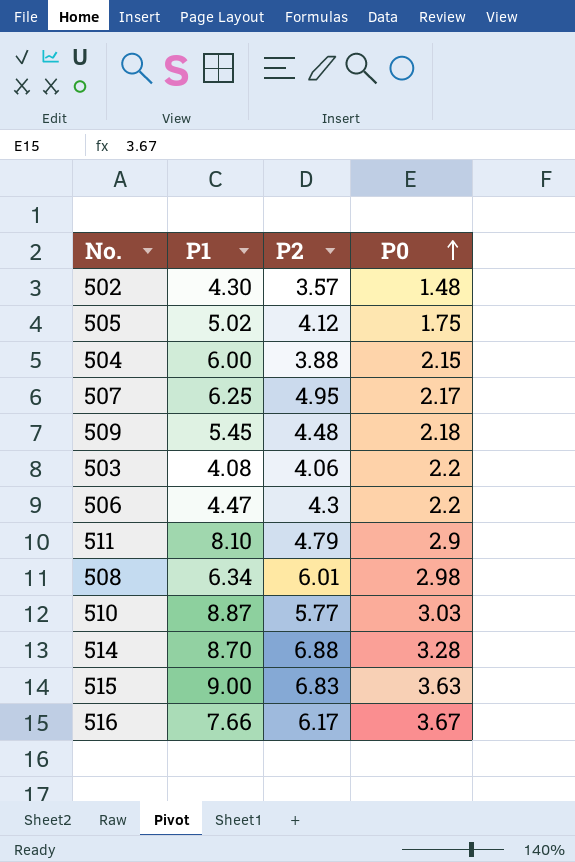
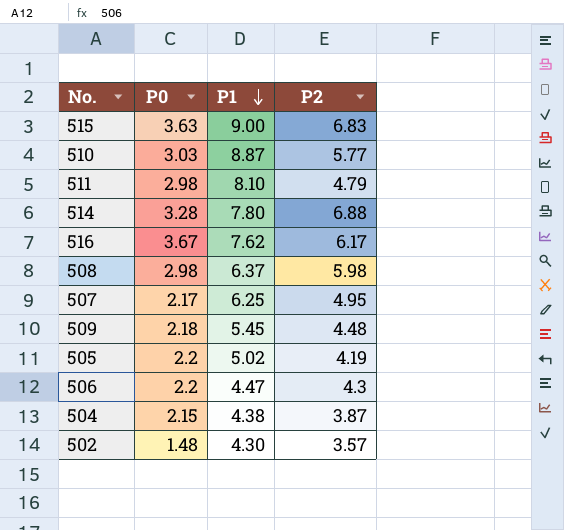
row order: P0 ascending -> P1 descending
column P0 | position: 4 -> 2
row 503: 4.08 | 4.06 | 2.2 -> none
511 | P0: 2.9 -> 2.98
514 | P1: 8.70 -> 7.80
516 | P1: 7.66 -> 7.62
508 | P1: 6.34 -> 6.37
508 | P2: 6.01 -> 5.98
505 | P0: 1.75 -> 2.2
505 | P2: 4.12 -> 4.19
504 | P1: 6.00 -> 4.38
504 | P2: 3.88 -> 3.87

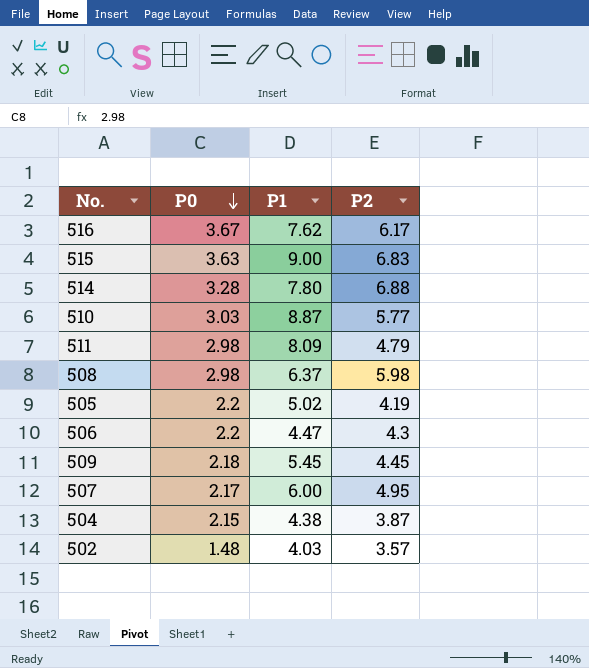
row order: P1 descending -> P0 descending
511 | P1: 8.10 -> 8.09
509 | P2: 4.48 -> 4.45
507 | P1: 6.25 -> 6.00
502 | P1: 4.30 -> 4.03

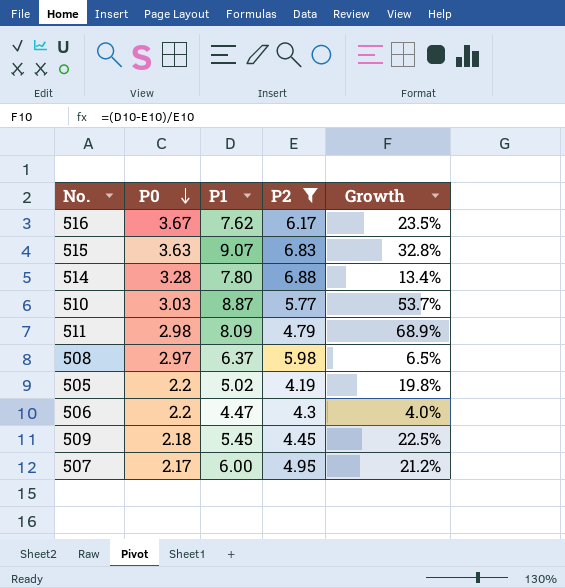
filter: none -> P2 >= 4.19
column Growth | formula: none -> ([P1] - [P2]) / [P2]
515 | P1: 9.00 -> 9.07
508 | P0: 2.98 -> 2.97

